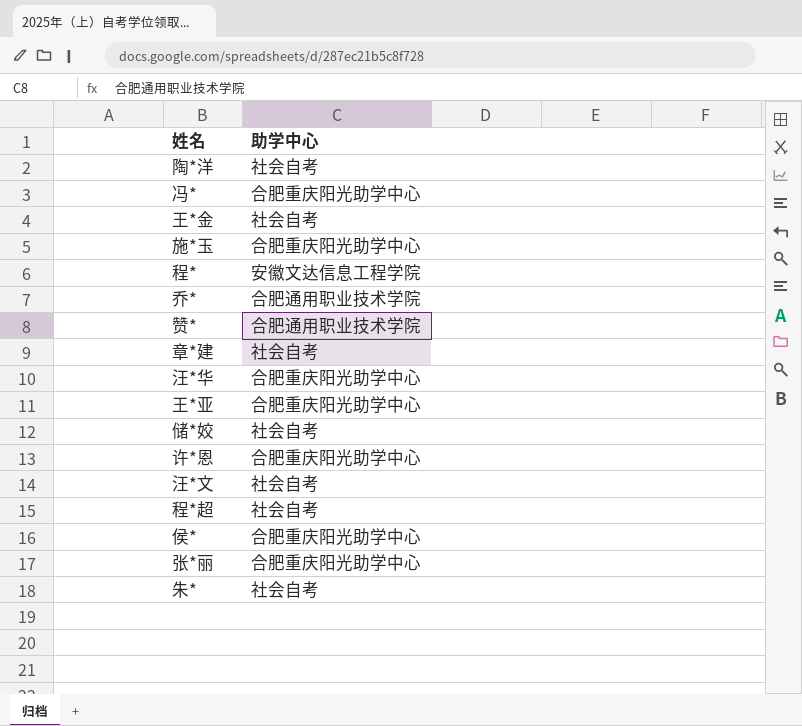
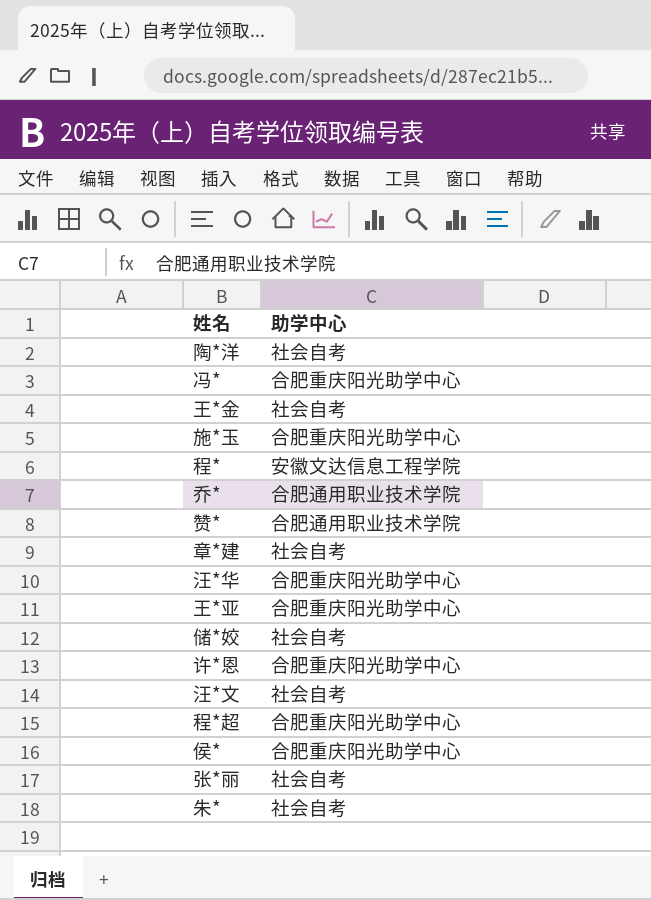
程*超 | 助学中心: 社会自考 -> 合肥重庆阳光助学中心
张*丽 | 助学中心: 合肥重庆阳光助学中心 -> 社会自考

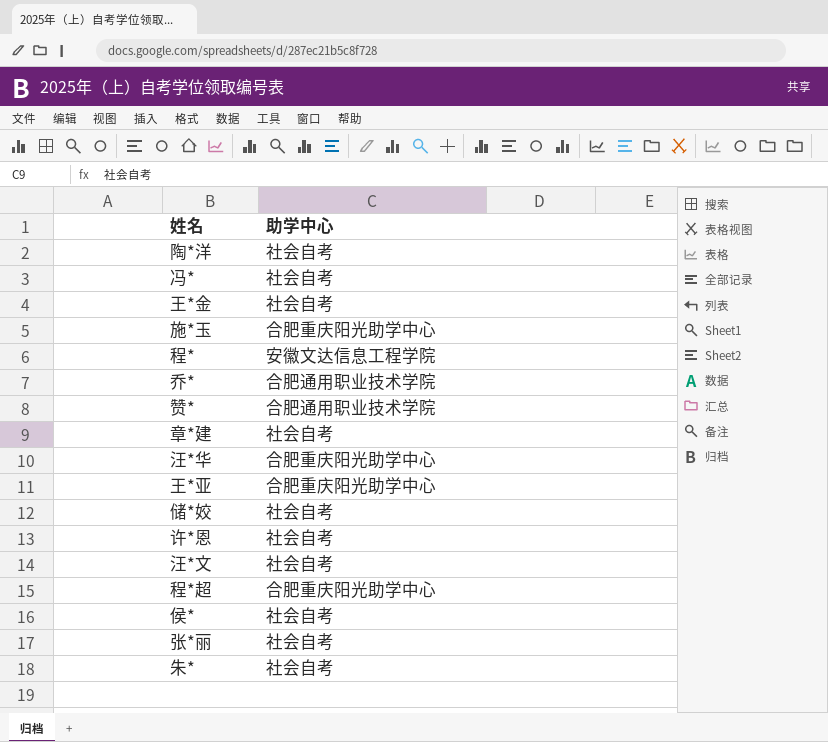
冯* | 助学中心: 合肥重庆阳光助学中心 -> 社会自考
许*恩 | 助学中心: 合肥重庆阳光助学中心 -> 社会自考
侯* | 助学中心: 合肥重庆阳光助学中心 -> 社会自考

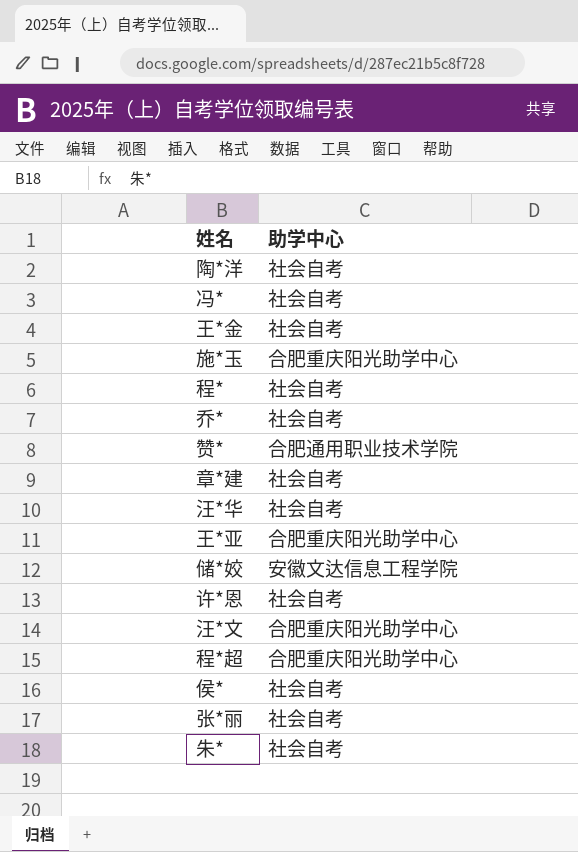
程* | 助学中心: 安徽文达信息工程学院 -> 社会自考
乔* | 助学中心: 合肥通用职业技术学院 -> 社会自考
汪*华 | 助学中心: 合肥重庆阳光助学中心 -> 社会自考
储*姣 | 助学中心: 社会自考 -> 安徽文达信息工程学院
汪*文 | 助学中心: 社会自考 -> 合肥重庆阳光助学中心

